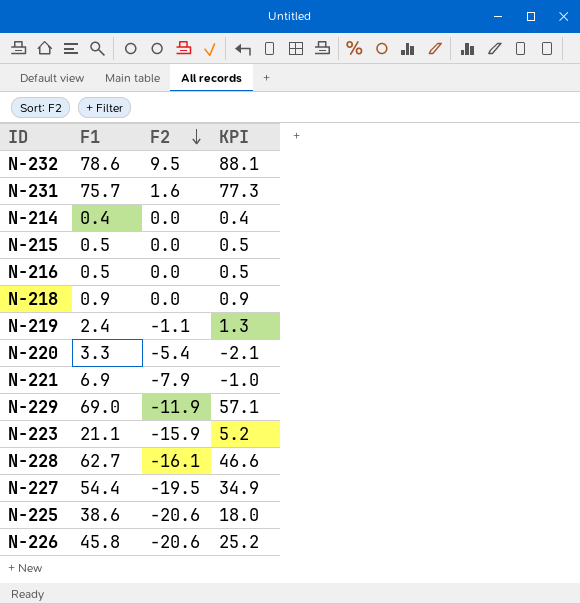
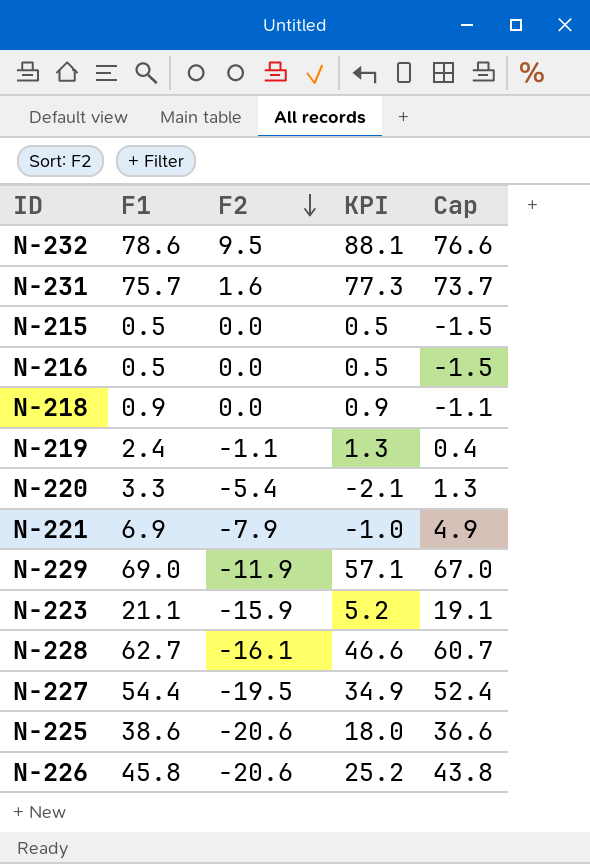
column Cap | formula: none -> [F1] - 2
row N-214: 0.4 | 0.0 | 0.4 -> none

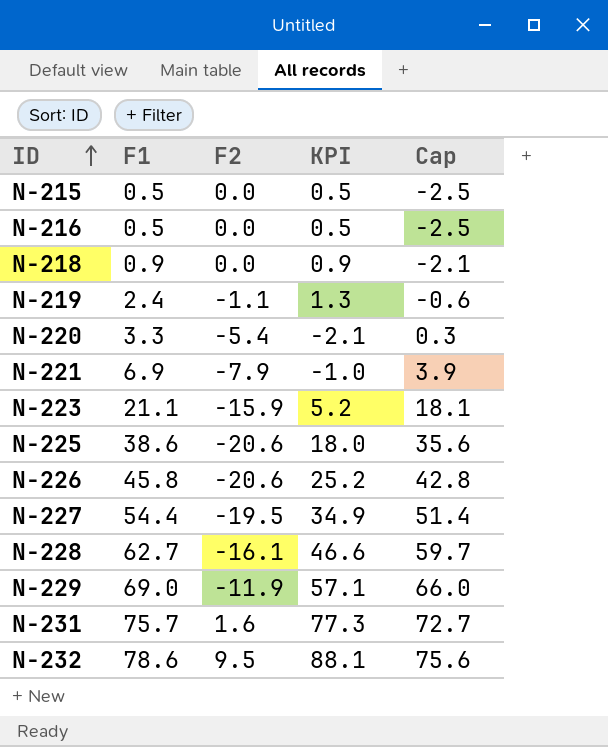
row order: F2 descending -> ID ascending
column Cap | formula: [F1] - 2 -> [F1] - 3

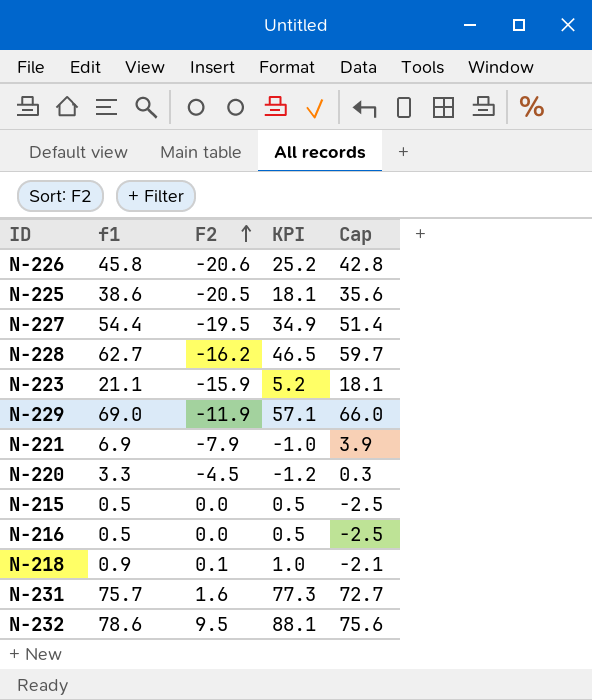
row order: ID ascending -> F2 ascending
column name: F1 -> f1
row N-219: 2.4 | -1.1 | 1.3 | -0.6 -> none
N-225 | F2: -20.6 -> -20.5
N-225 | KPI: 18.0 -> 18.1
N-228 | F2: -16.1 -> -16.2
N-228 | KPI: 46.6 -> 46.5
N-220 | F2: -5.4 -> -4.5
N-220 | KPI: -2.1 -> -1.2
N-218 | F2: 0.0 -> 0.1
N-218 | KPI: 0.9 -> 1.0

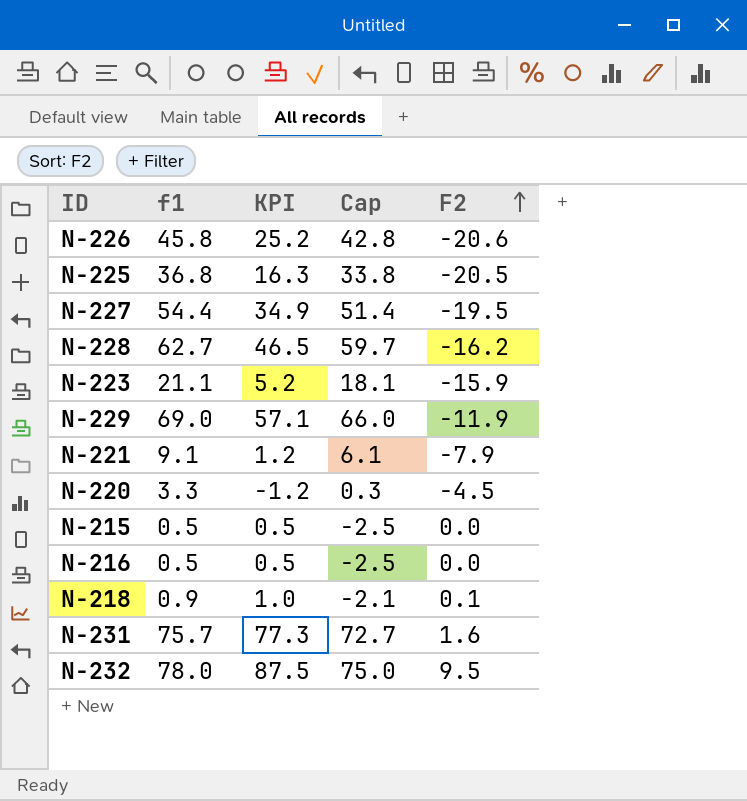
column F2 | position: 3 -> 5
N-225 | f1: 38.6 -> 36.8
N-225 | KPI: 18.1 -> 16.3
N-225 | Cap: 35.6 -> 33.8
N-221 | f1: 6.9 -> 9.1
N-221 | KPI: -1.0 -> 1.2
N-221 | Cap: 3.9 -> 6.1
N-232 | f1: 78.6 -> 78.0
N-232 | KPI: 88.1 -> 87.5
N-232 | Cap: 75.6 -> 75.0

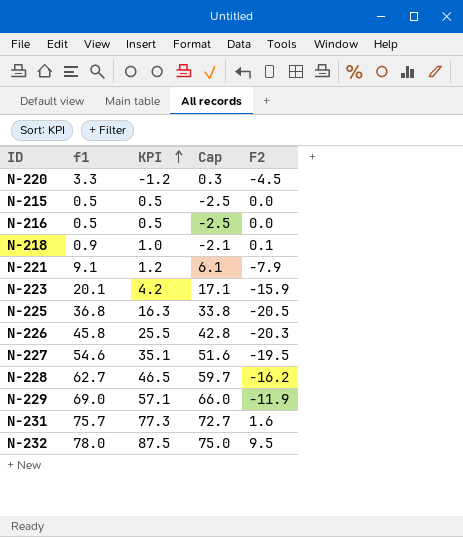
row order: F2 ascending -> KPI ascending
N-223 | f1: 21.1 -> 20.1
N-223 | KPI: 5.2 -> 4.2
N-223 | Cap: 18.1 -> 17.1
N-226 | KPI: 25.2 -> 25.5
N-226 | F2: -20.6 -> -20.3
N-227 | f1: 54.4 -> 54.6
N-227 | KPI: 34.9 -> 35.1
N-227 | Cap: 51.4 -> 51.6

